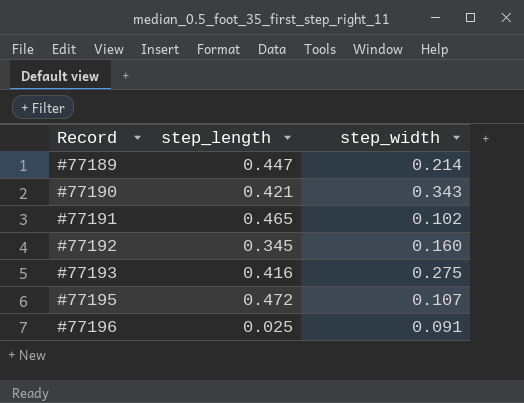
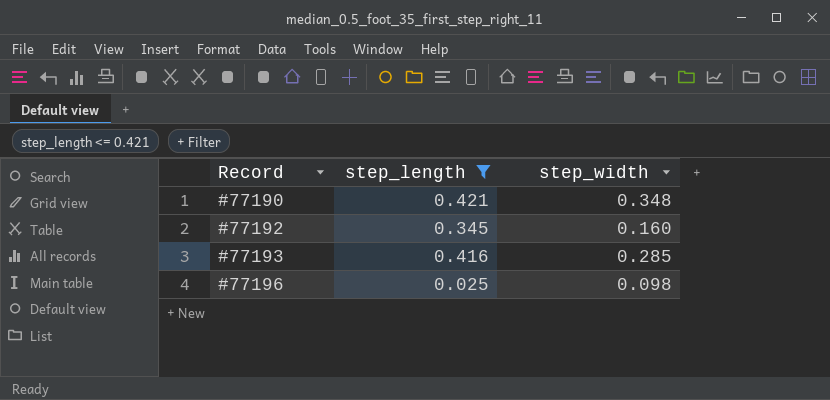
filter: none -> step_length <= 0.421
#77190 | step_width: 0.343 -> 0.348
#77193 | step_width: 0.275 -> 0.285
#77196 | step_width: 0.091 -> 0.098

